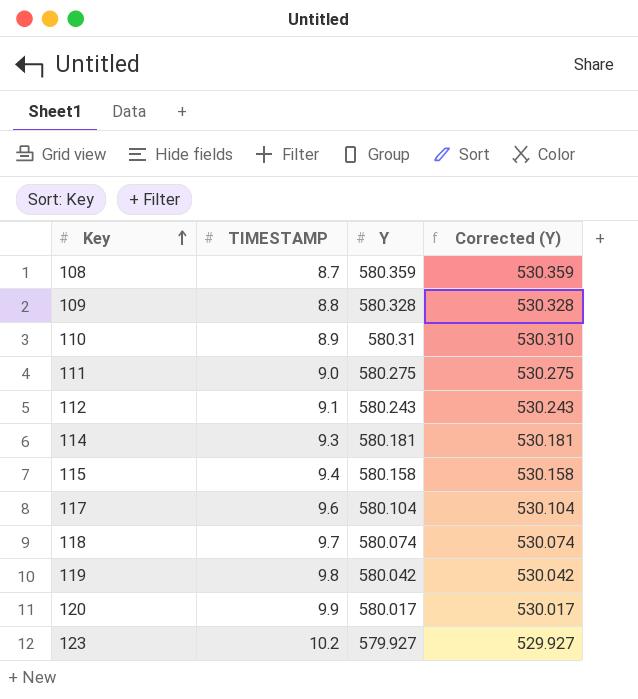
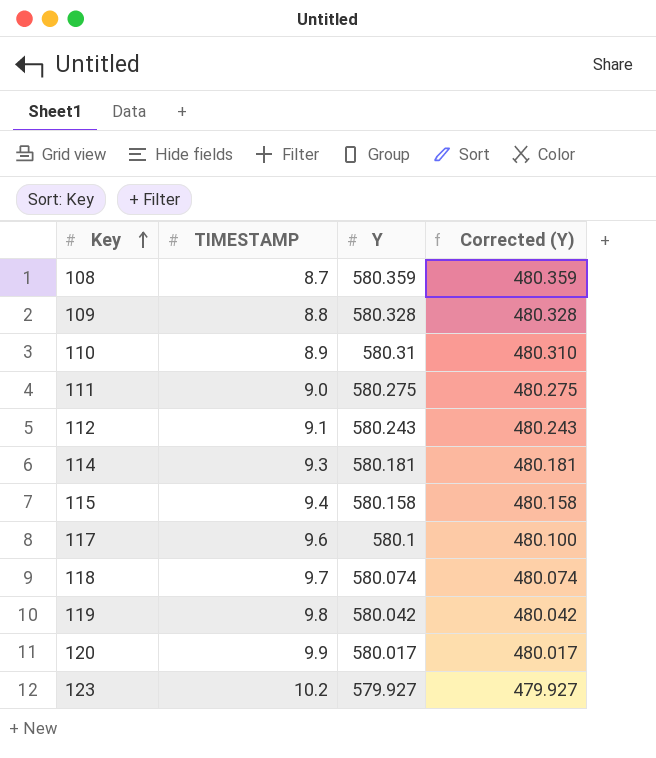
column Corrected (Y) | formula: [Y] - 50 -> [Y] - 100
117 | Y: 580.104 -> 580.1

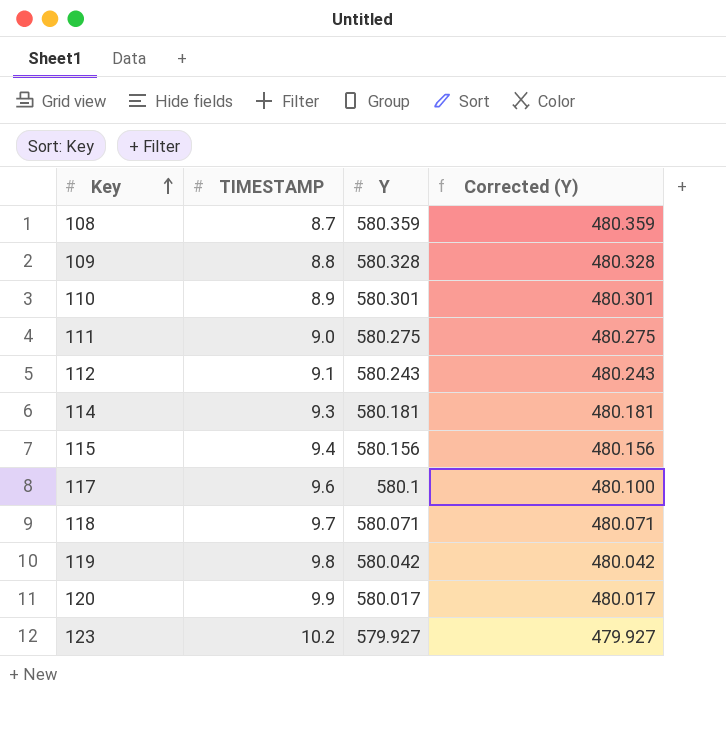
110 | Y: 580.31 -> 580.301
110 | Corrected (Y): 480.310 -> 480.301
115 | Y: 580.158 -> 580.156
115 | Corrected (Y): 480.158 -> 480.156
118 | Y: 580.074 -> 580.071
118 | Corrected (Y): 480.074 -> 480.071

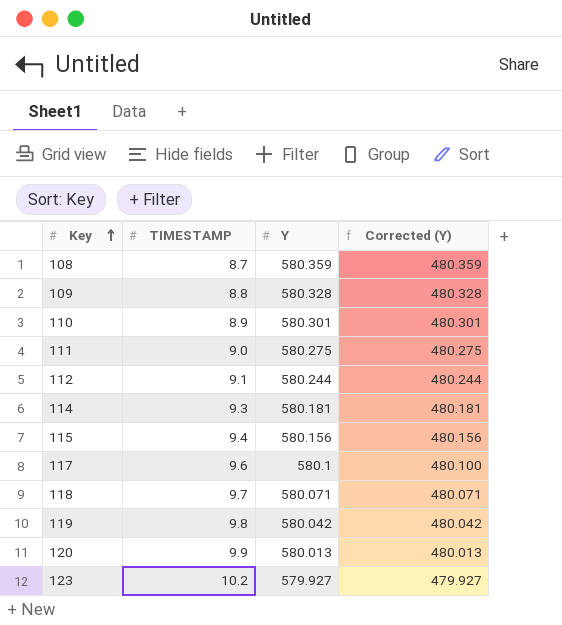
112 | Y: 580.243 -> 580.244
112 | Corrected (Y): 480.243 -> 480.244
120 | Y: 580.017 -> 580.013
120 | Corrected (Y): 480.017 -> 480.013

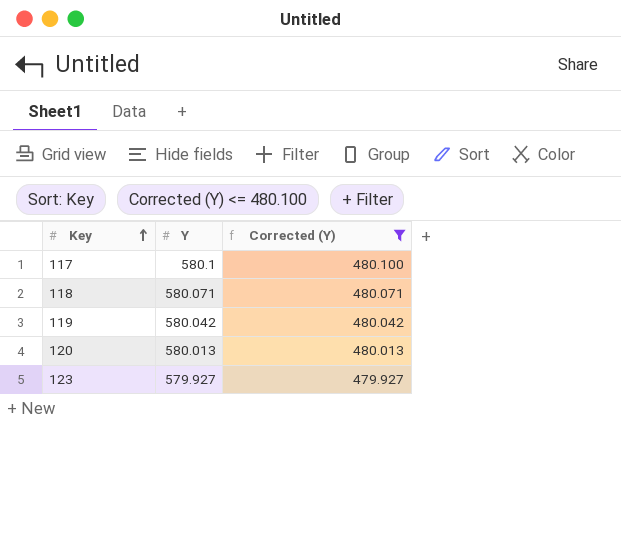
filter: none -> Corrected (Y) <= 480.100
column TIMESTAMP | position: 2 -> none

